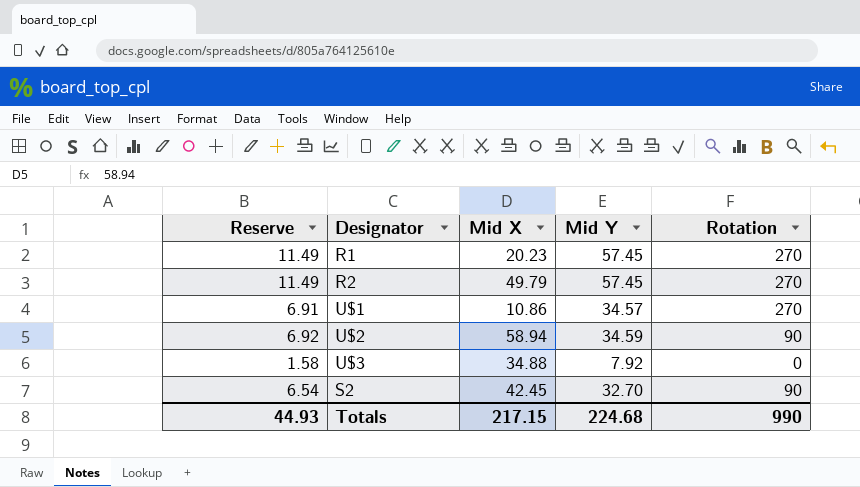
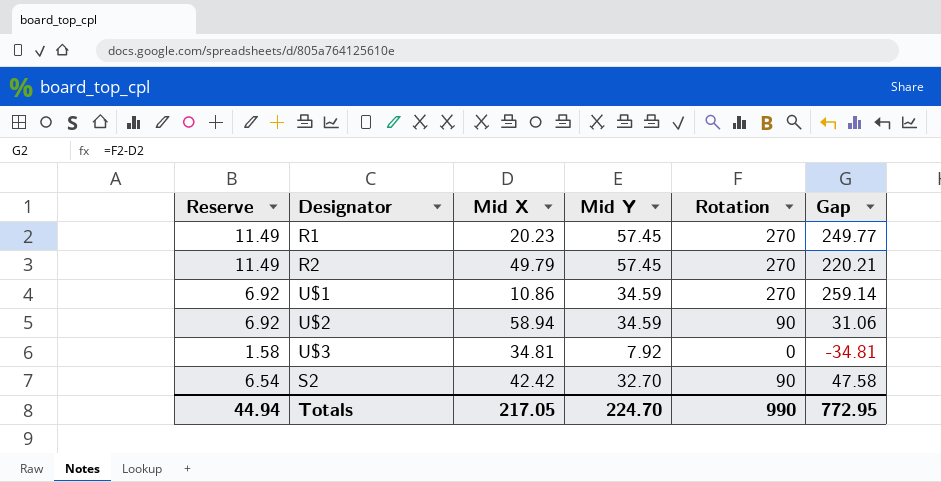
column Gap | formula: none -> [Rotation] - [Mid X]
U$1 | Reserve: 6.91 -> 6.92
U$1 | Mid Y: 34.57 -> 34.59
U$3 | Mid X: 34.88 -> 34.81
S2 | Mid X: 42.45 -> 42.42
Totals | Reserve: 44.93 -> 44.94
Totals | Mid X: 217.15 -> 217.05
Totals | Mid Y: 224.68 -> 224.70

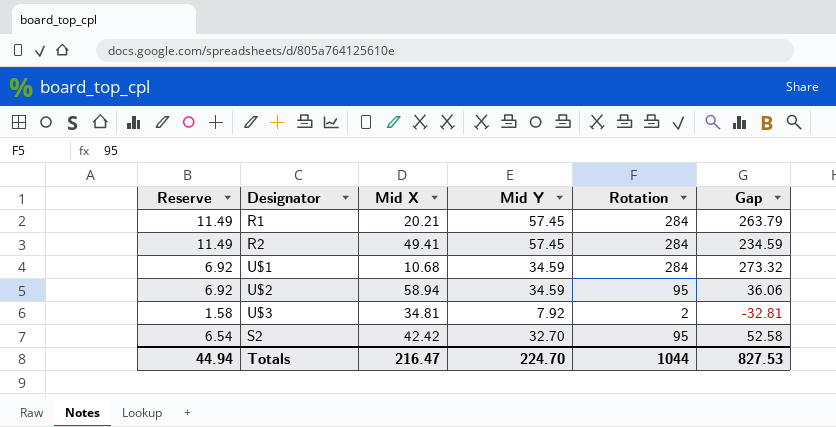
R1 | Mid X: 20.23 -> 20.21
R1 | Rotation: 270 -> 284
R1 | Gap: 249.77 -> 263.79
R2 | Mid X: 49.79 -> 49.41
R2 | Rotation: 270 -> 284
R2 | Gap: 220.21 -> 234.59
U$1 | Mid X: 10.86 -> 10.68
U$1 | Rotation: 270 -> 284
U$1 | Gap: 259.14 -> 273.32
U$2 | Rotation: 90 -> 95
U$2 | Gap: 31.06 -> 36.06
U$3 | Rotation: 0 -> 2
U$3 | Gap: -34.81 -> -32.81
S2 | Rotation: 90 -> 95
S2 | Gap: 47.58 -> 52.58
Totals | Mid X: 217.05 -> 216.47
Totals | Rotation: 990 -> 1044
Totals | Gap: 772.95 -> 827.53

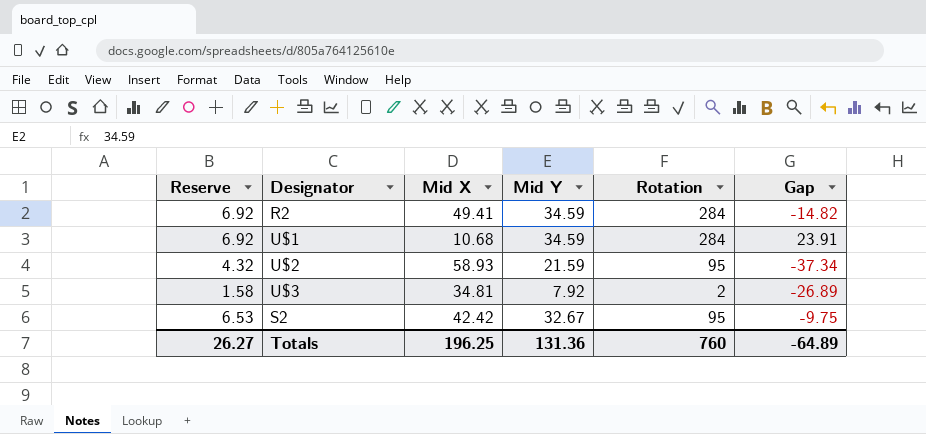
column Gap | formula: [Rotation] - [Mid X] -> [Mid Y] - [Mid X]
row R1: 11.49 | 20.21 | 57.45 | 284 | 263.79 -> none
R2 | Reserve: 11.49 -> 6.92
R2 | Mid Y: 57.45 -> 34.59
U$2 | Reserve: 6.92 -> 4.32
U$2 | Mid X: 58.94 -> 58.93
U$2 | Mid Y: 34.59 -> 21.59
S2 | Reserve: 6.54 -> 6.53
S2 | Mid Y: 32.70 -> 32.67
Totals | Reserve: 44.94 -> 26.27
Totals | Mid X: 216.47 -> 196.25
Totals | Mid Y: 224.70 -> 131.36
Totals | Rotation: 1044 -> 760
Totals | Gap: 827.53 -> -64.89

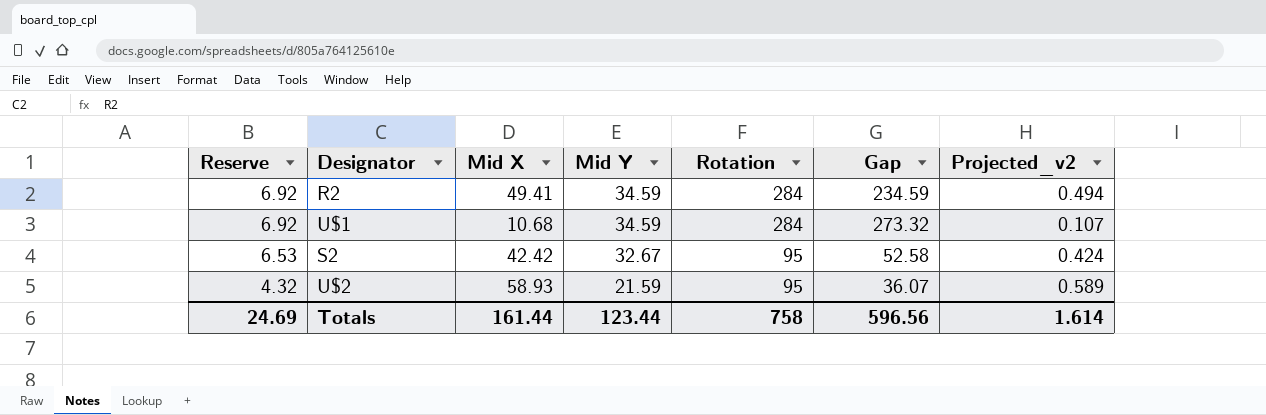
row order: none -> Reserve descending
column Gap | formula: [Mid Y] - [Mid X] -> [Rotation] - [Mid X]
column Projected_v2 | formula: none -> [Mid X] * 0.01
row U$3: 1.58 | 34.81 | 7.92 | 2 | -26.89 -> none
Totals | Reserve: 26.27 -> 24.69
Totals | Mid X: 196.25 -> 161.44
Totals | Mid Y: 131.36 -> 123.44
Totals | Rotation: 760 -> 758
Totals | Gap: -64.89 -> 596.56

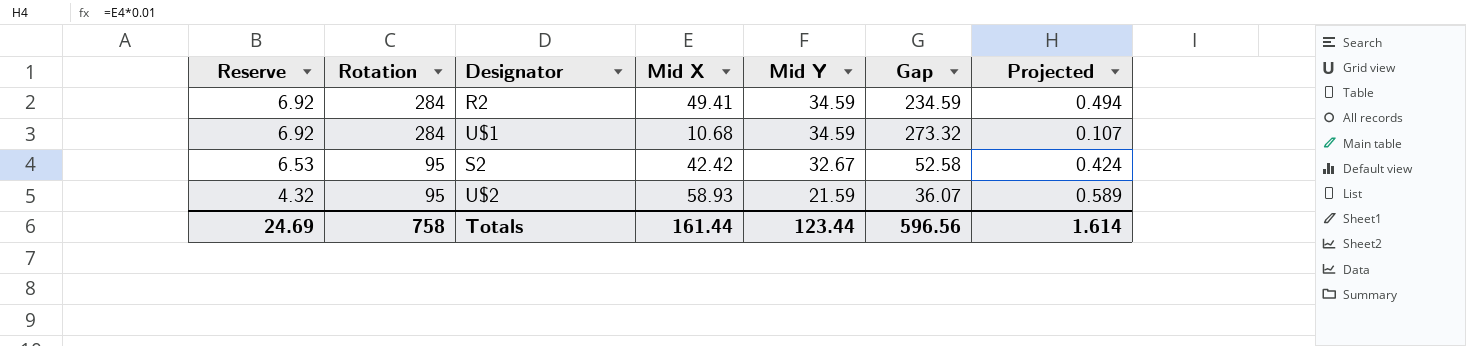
column Rotation | position: 5 -> 2
column name: Projected_v2 -> Projected

